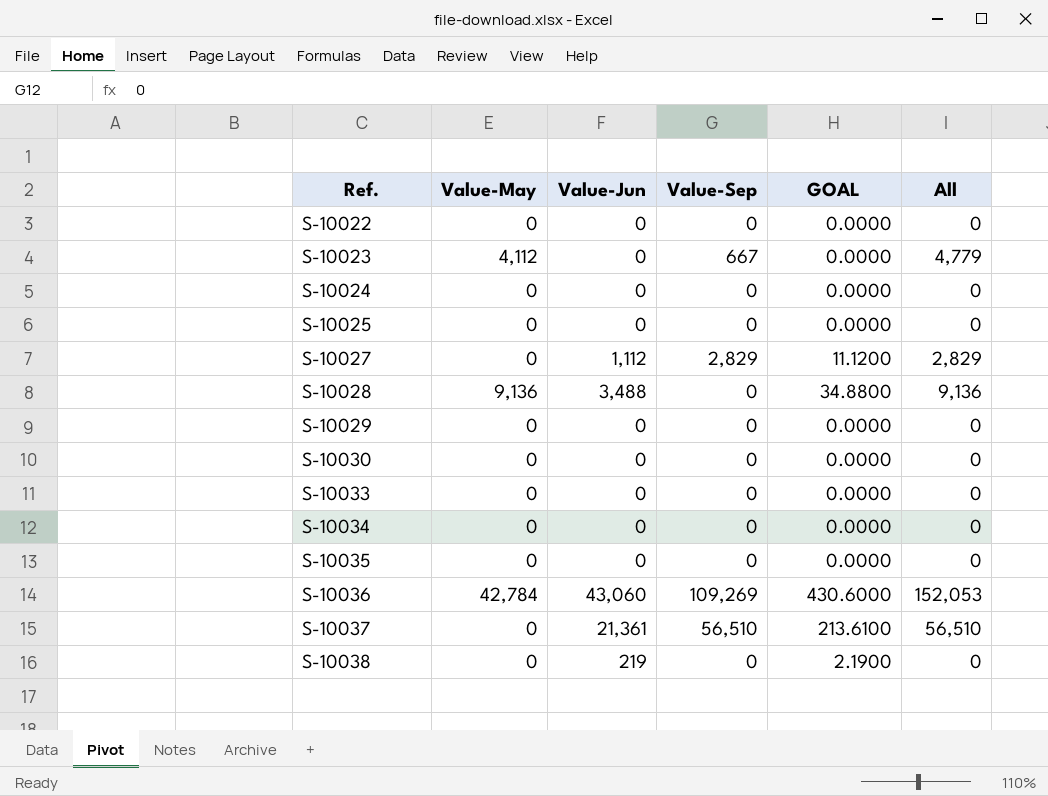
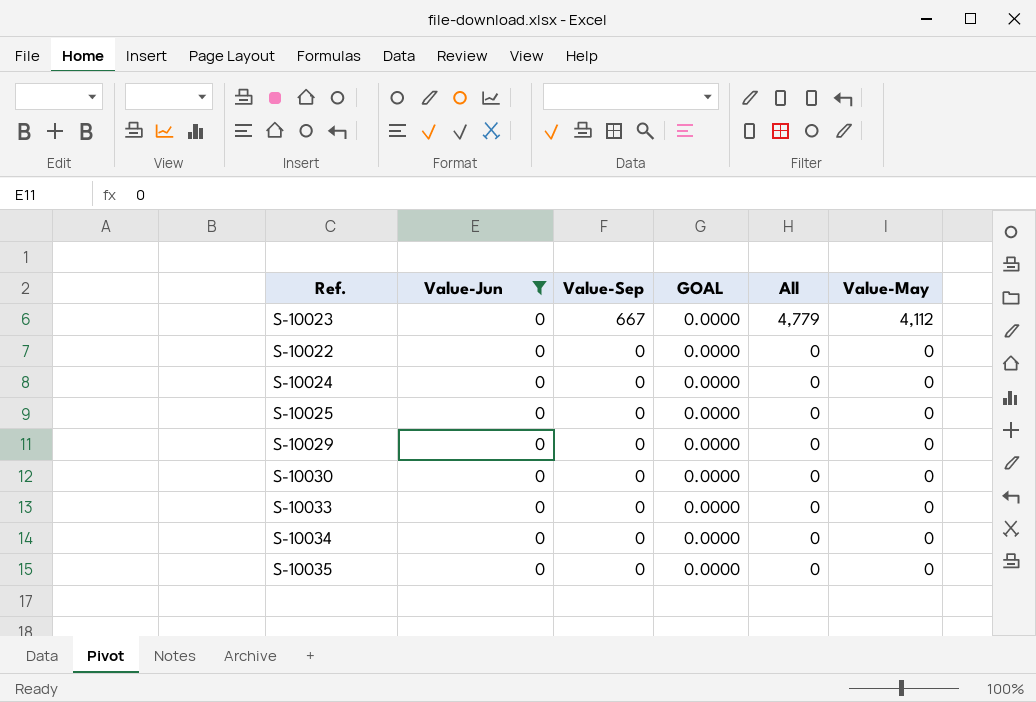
filter: none -> Value-Jun = 0
row order: Ref. ascending -> Value-Sep descending
column Value-May | position: 2 -> 6

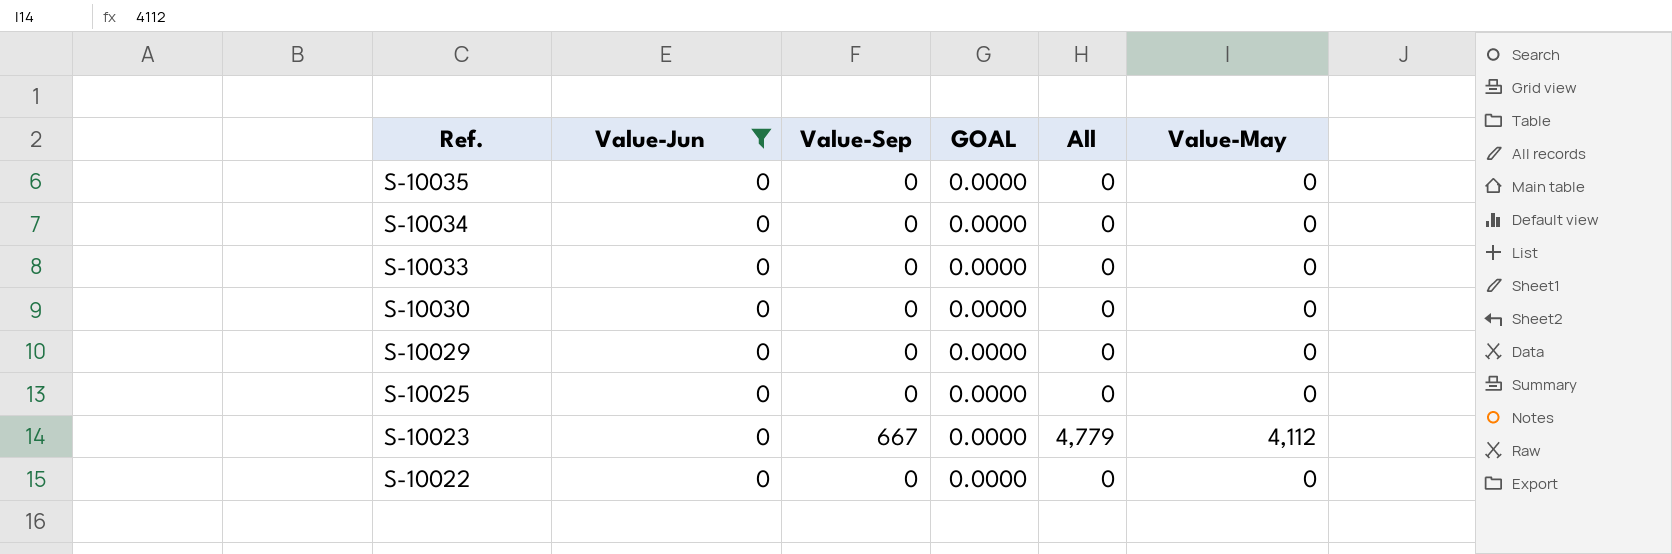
row order: Value-Sep descending -> Ref. descending
row S-10024: 0 | 0 | 0.0000 | 0 | 0 -> none

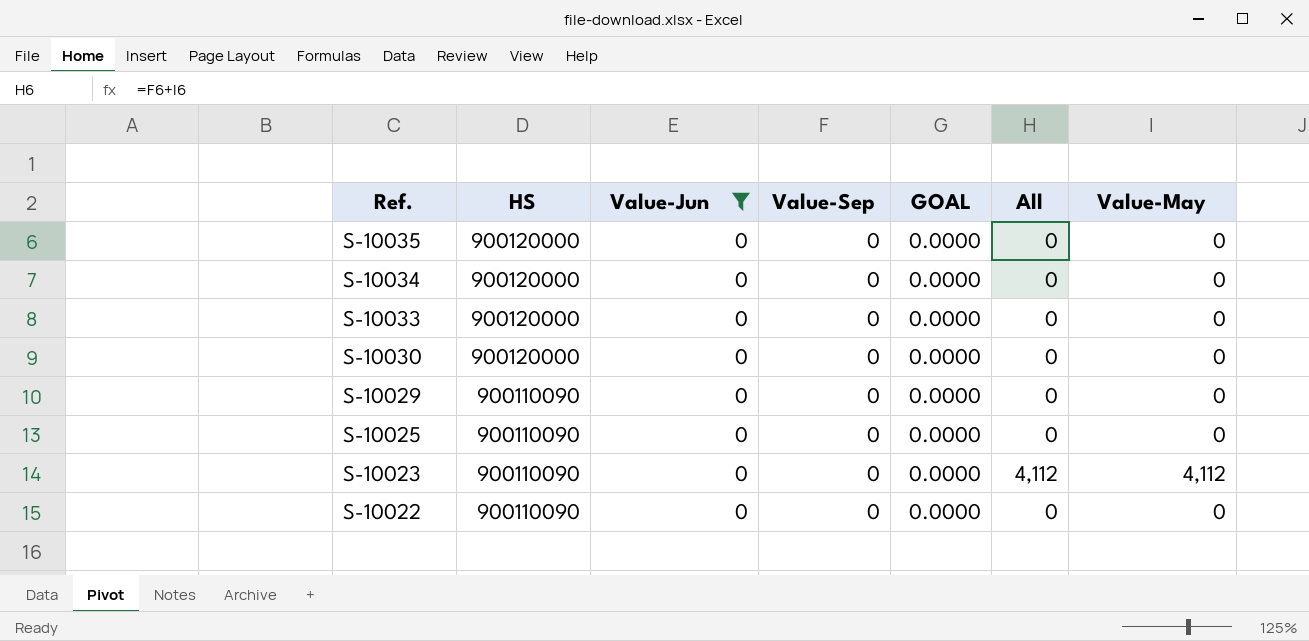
column HS | position: none -> 2
S-10023 | Value-Sep: 667 -> 0
S-10023 | All: 4,779 -> 4,112

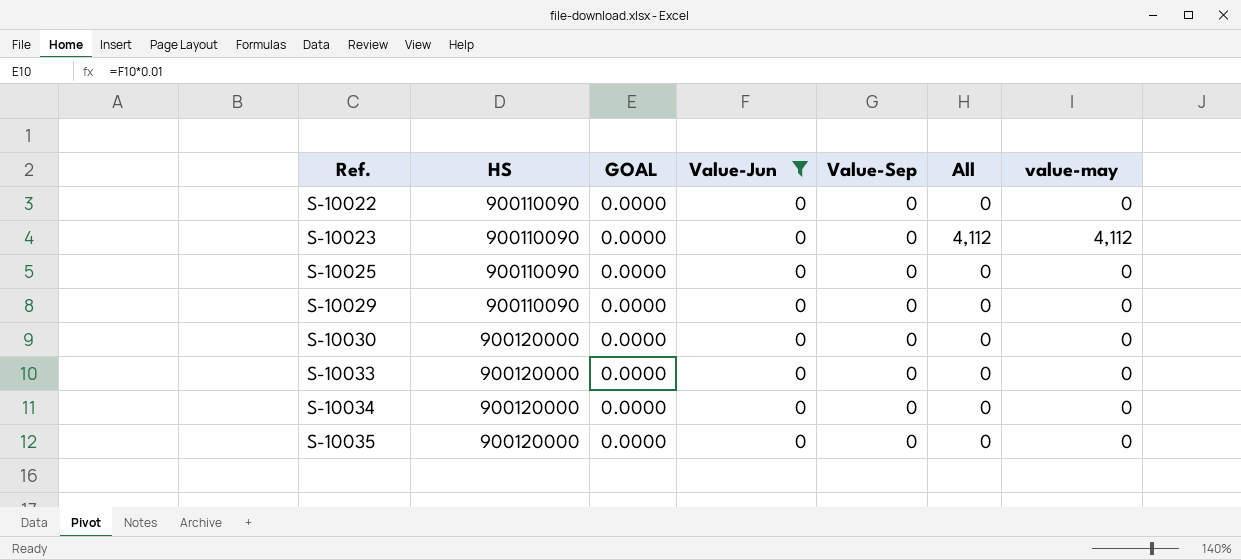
row order: Ref. descending -> Ref. ascending
column GOAL | position: 5 -> 3
column name: Value-May -> value-may

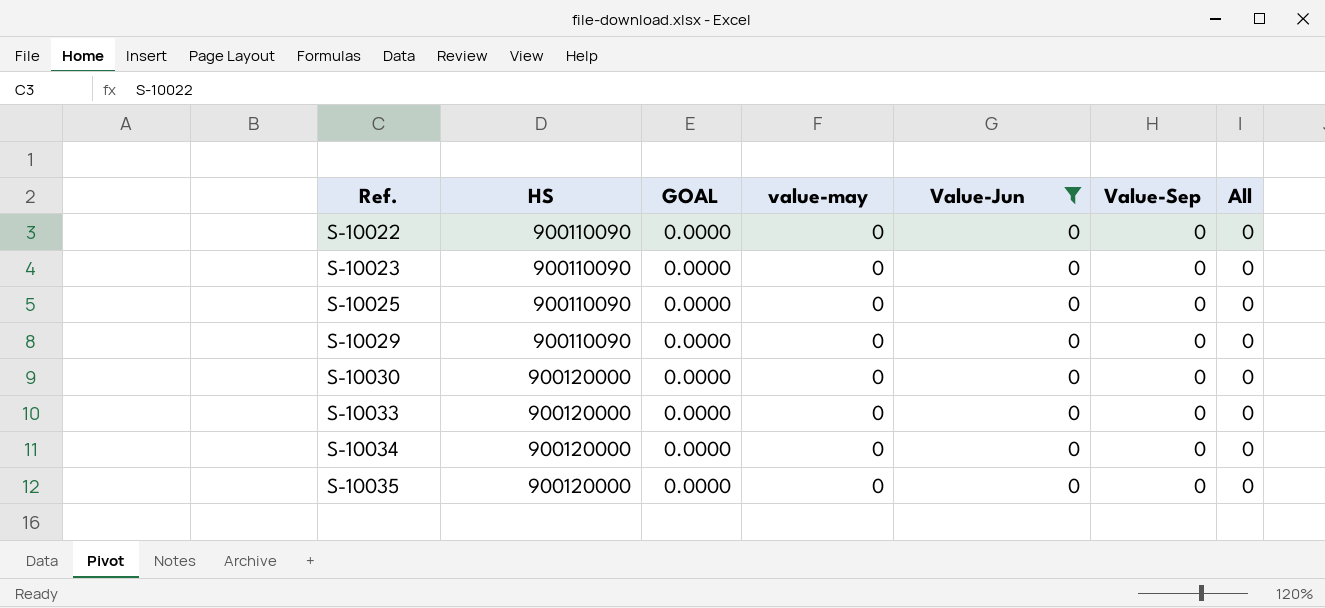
column value-may | position: 7 -> 4
S-10023 | value-may: 4,112 -> 0
S-10023 | All: 4,112 -> 0

